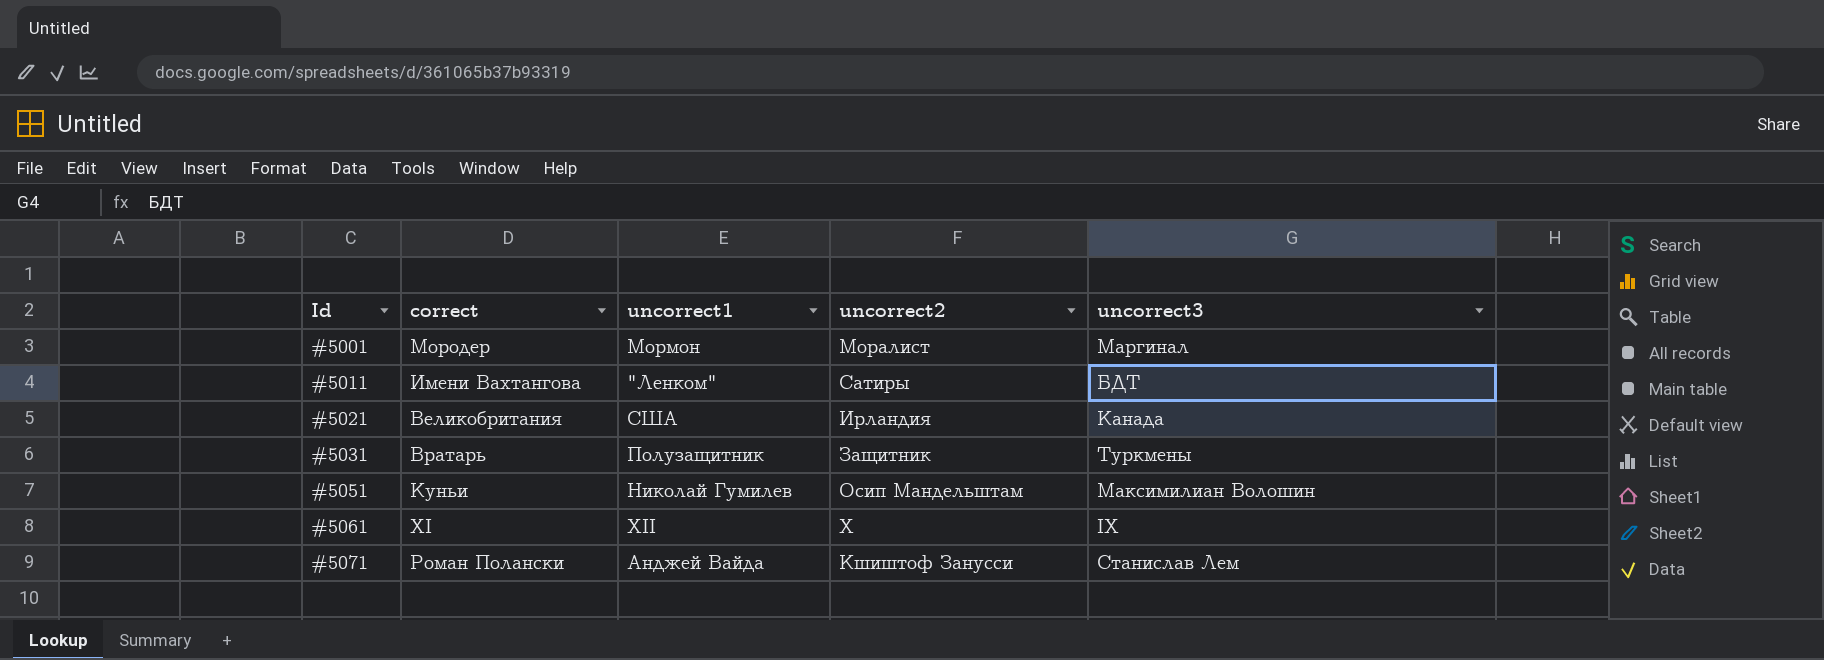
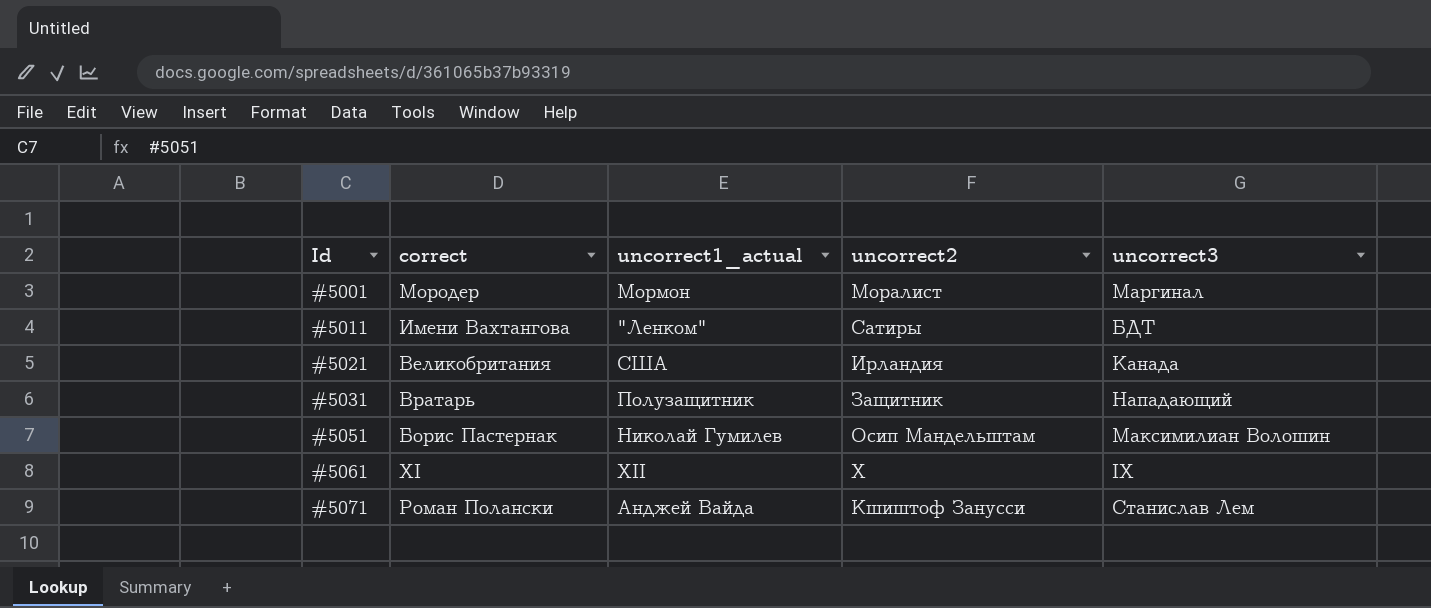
column name: uncorrect1 -> uncorrect1_actual
#5031 | uncorrect3: Туркмены -> Нападающий
#5051 | correct: Куньи -> Борис Пастернак

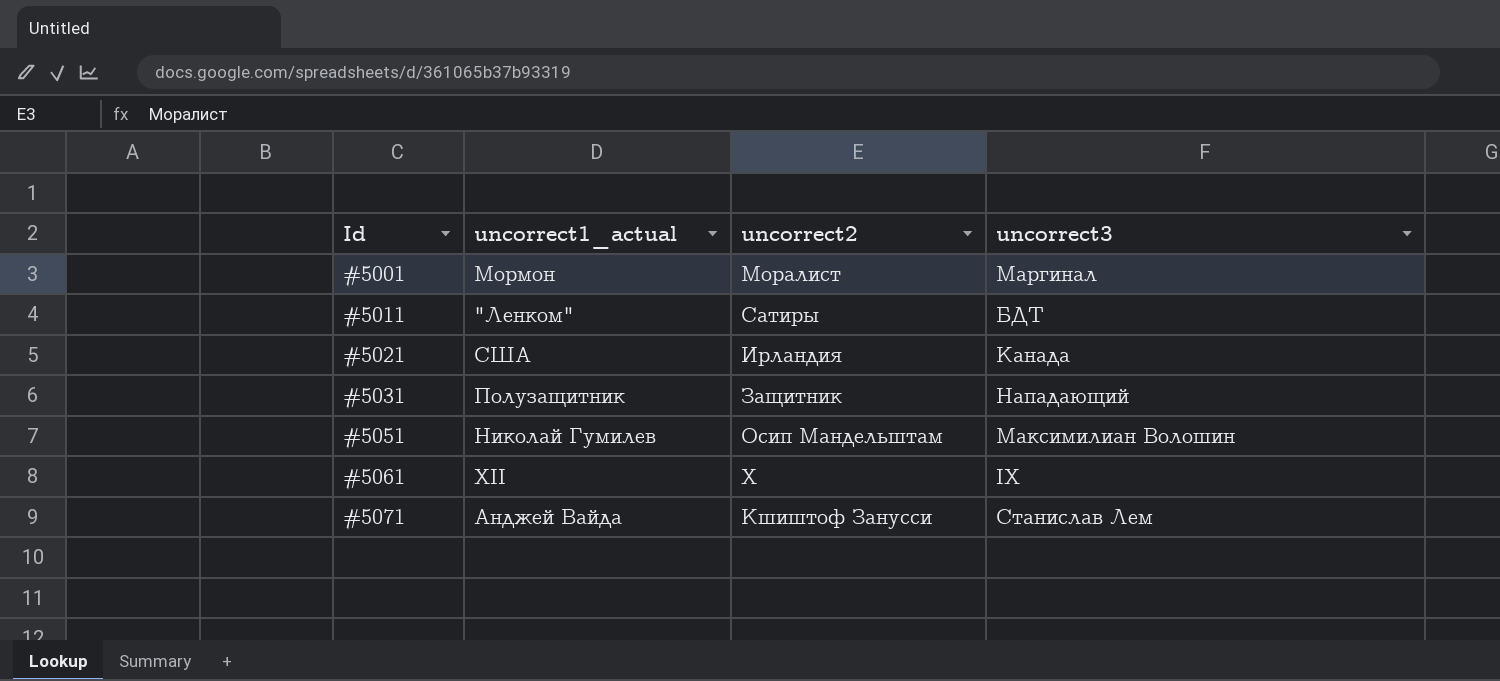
column correct | position: 2 -> none

